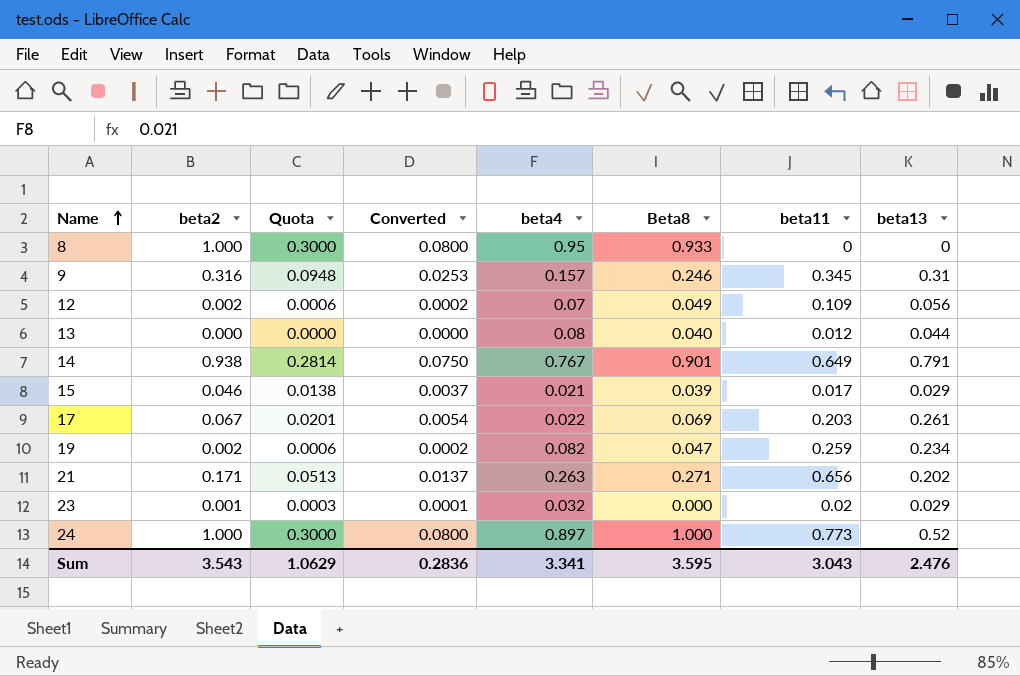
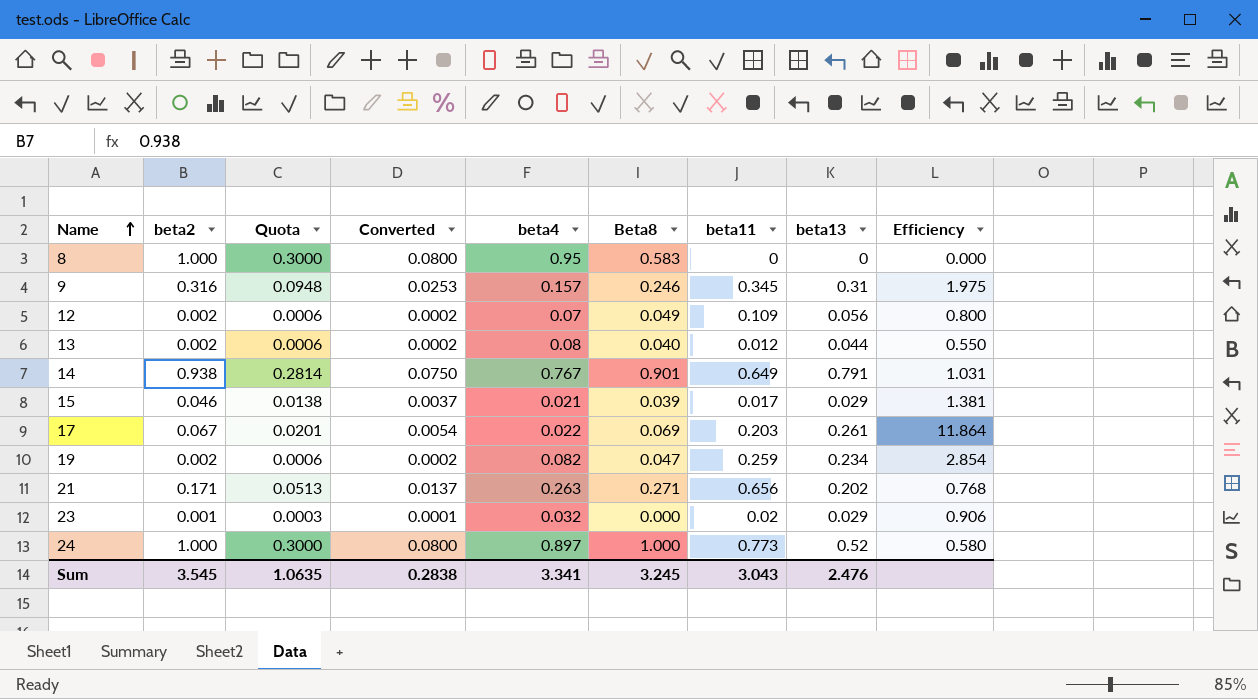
column Efficiency | formula: none -> [beta13] / [beta4]
8 | Beta8: 0.933 -> 0.583
13 | beta2: 0.000 -> 0.002
13 | Quota: 0.0000 -> 0.0006
13 | Converted: 0.0000 -> 0.0002
Sum | beta2: 3.543 -> 3.545
Sum | Quota: 1.0629 -> 1.0635
Sum | Converted: 0.2836 -> 0.2838
Sum | Beta8: 3.595 -> 3.245

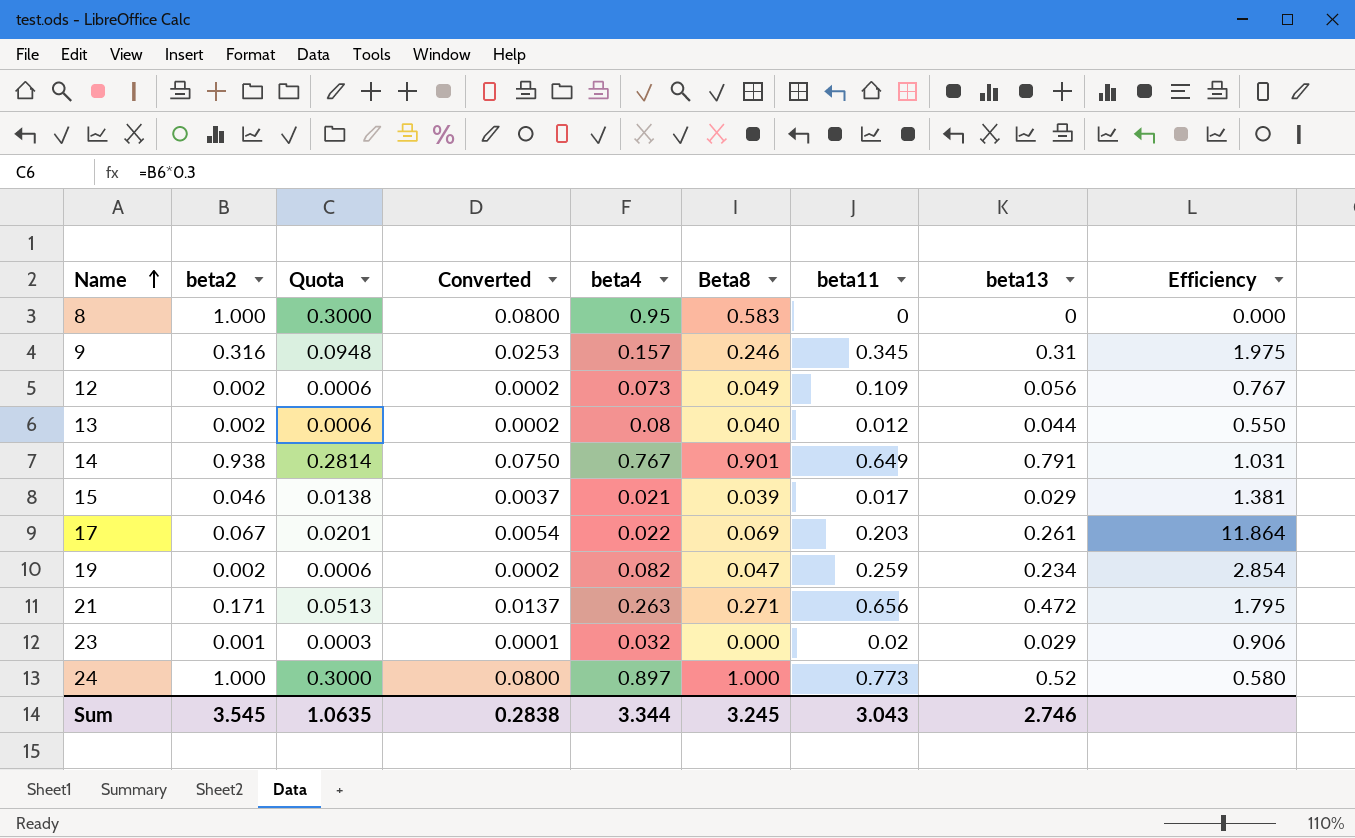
12 | beta4: 0.07 -> 0.073
12 | Efficiency: 0.800 -> 0.767
21 | beta13: 0.202 -> 0.472
21 | Efficiency: 0.768 -> 1.795
Sum | beta4: 3.341 -> 3.344
Sum | beta13: 2.476 -> 2.746

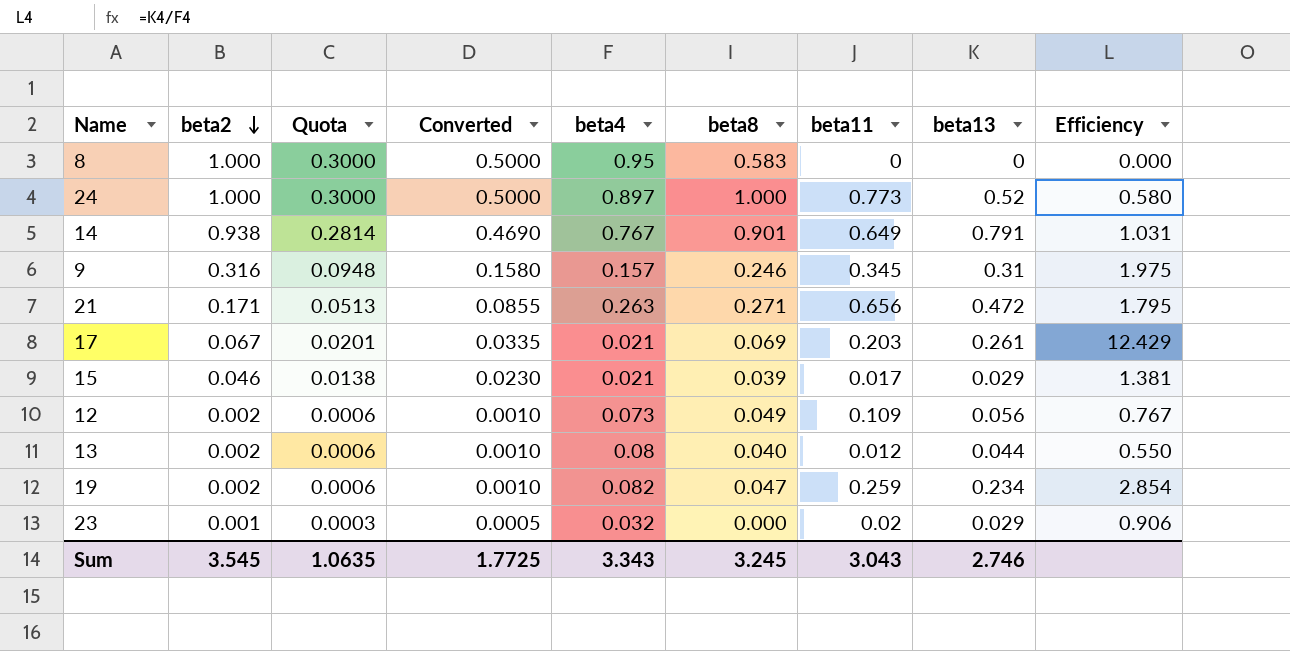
row order: Name ascending -> beta2 descending
column Converted | formula: [beta2] * 0.08 -> [beta2] * 0.5
column name: Beta8 -> beta8
17 | beta4: 0.022 -> 0.021
17 | Efficiency: 11.864 -> 12.429
Sum | Converted: 0.2838 -> 1.7725
Sum | beta4: 3.344 -> 3.343

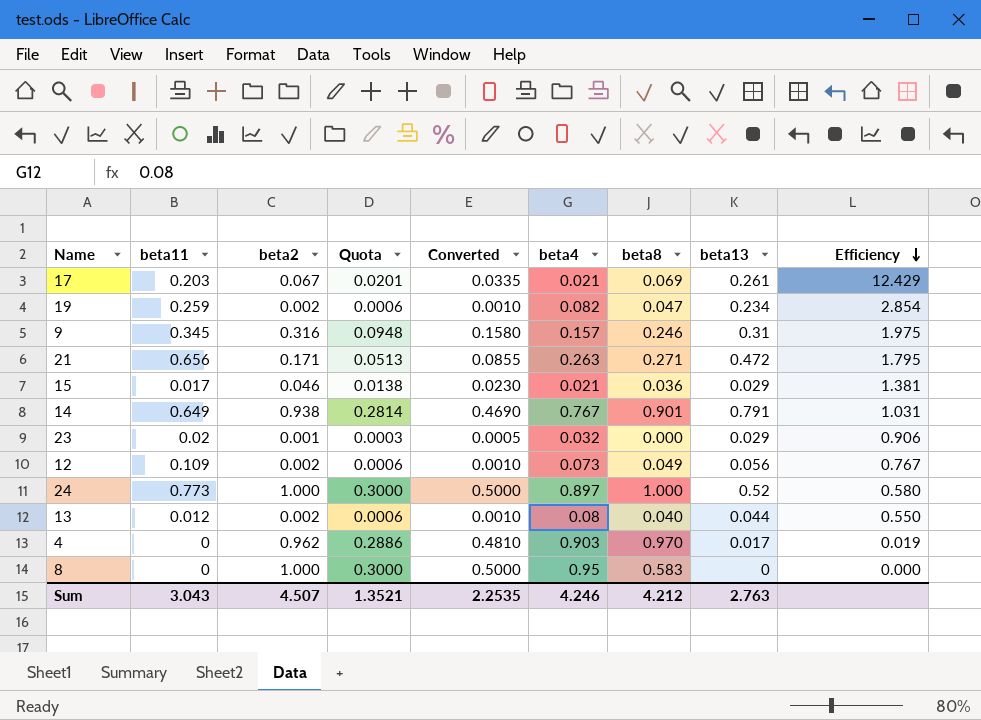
row order: beta2 descending -> Efficiency descending
column beta11 | position: 7 -> 2
15 | beta8: 0.039 -> 0.036
row 4: none -> 0 | 0.962 | 0.2886 | 0.4810 | 0.903 | 0.970 | 0.017 | 0.019
Sum | beta2: 3.545 -> 4.507
Sum | Quota: 1.0635 -> 1.3521
Sum | Converted: 1.7725 -> 2.2535
Sum | beta4: 3.343 -> 4.246
Sum | beta8: 3.245 -> 4.212
Sum | beta13: 2.746 -> 2.763

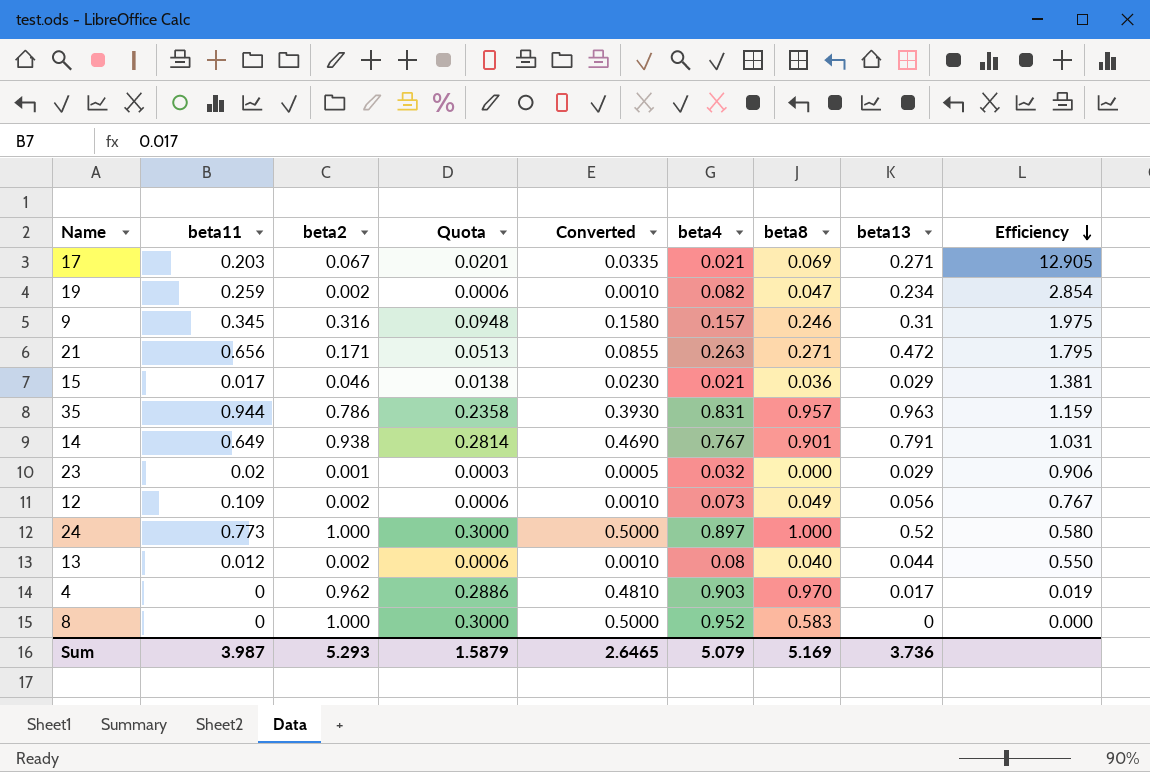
17 | beta13: 0.261 -> 0.271
17 | Efficiency: 12.429 -> 12.905
row 35: none -> 0.944 | 0.786 | 0.2358 | 0.3930 | 0.831 | 0.957 | 0.963 | 1.159
8 | beta4: 0.95 -> 0.952
Sum | beta11: 3.043 -> 3.987
Sum | beta2: 4.507 -> 5.293
Sum | Quota: 1.3521 -> 1.5879
Sum | Converted: 2.2535 -> 2.6465
Sum | beta4: 4.246 -> 5.079
Sum | beta8: 4.212 -> 5.169
Sum | beta13: 2.763 -> 3.736

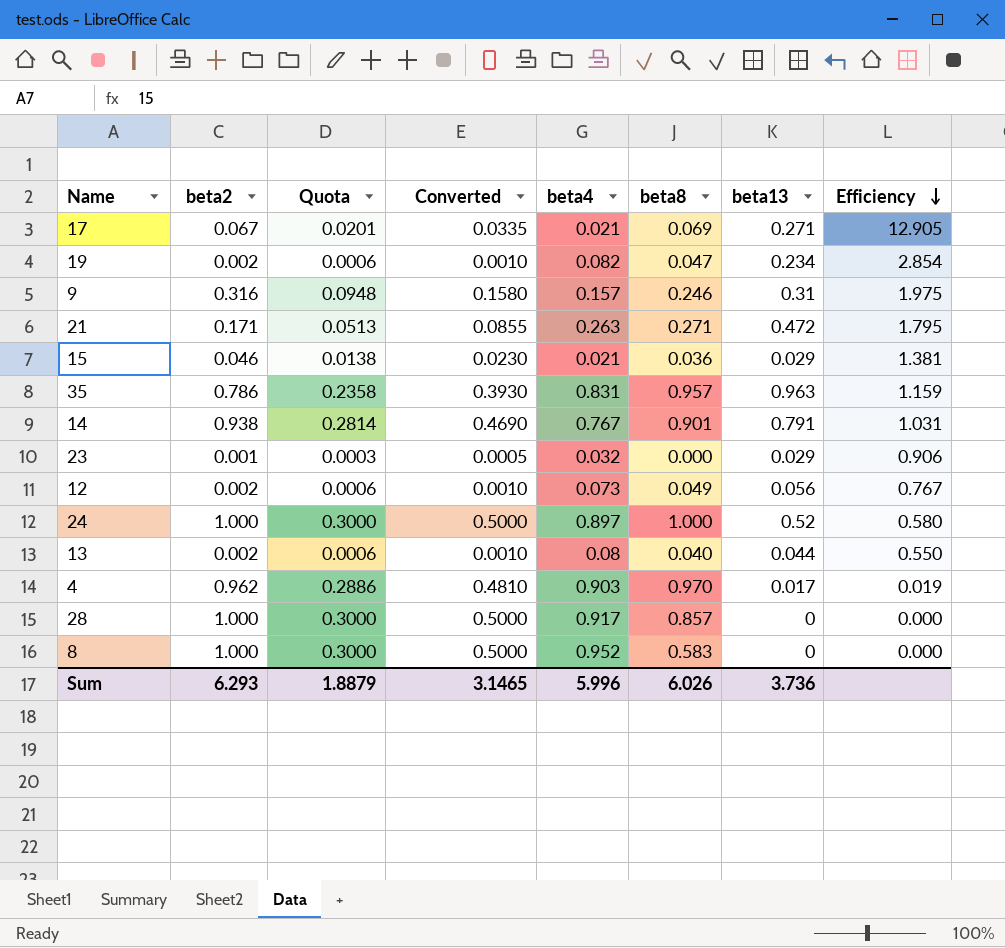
column beta11 | position: 2 -> none
row 28: none -> 1.000 | 0.3000 | 0.5000 | 0.917 | 0.857 | 0 | 0.000
Sum | beta2: 5.293 -> 6.293
Sum | Quota: 1.5879 -> 1.8879
Sum | Converted: 2.6465 -> 3.1465
Sum | beta4: 5.079 -> 5.996
Sum | beta8: 5.169 -> 6.026

